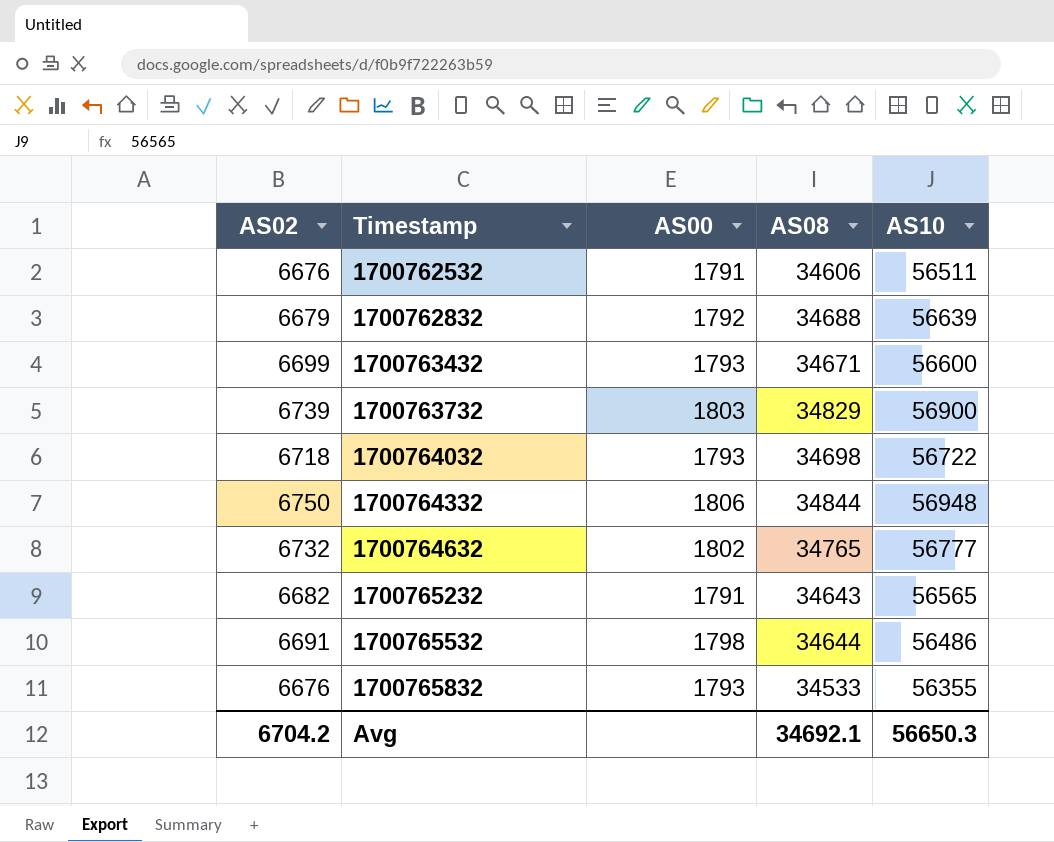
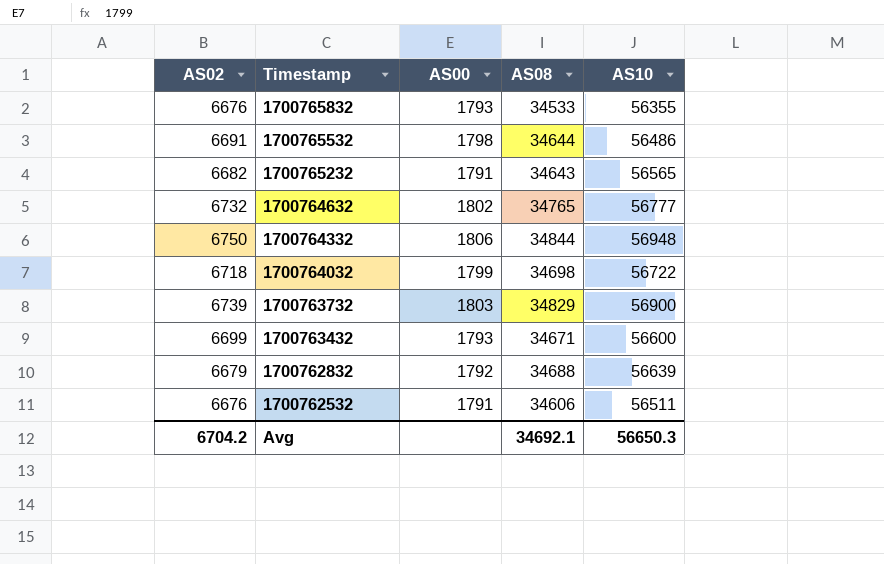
row order: Timestamp ascending -> Timestamp descending
1700764032 | AS00: 1793 -> 1799

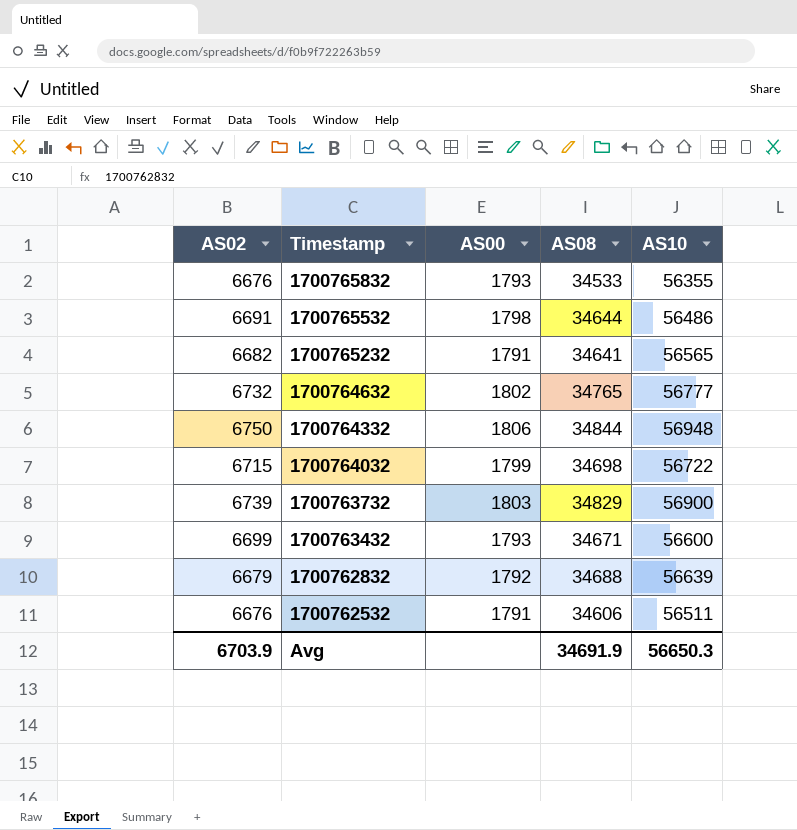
1700765232 | AS08: 34643 -> 34641
1700764032 | AS02: 6718 -> 6715
Avg | AS02: 6704.2 -> 6703.9
Avg | AS08: 34692.1 -> 34691.9

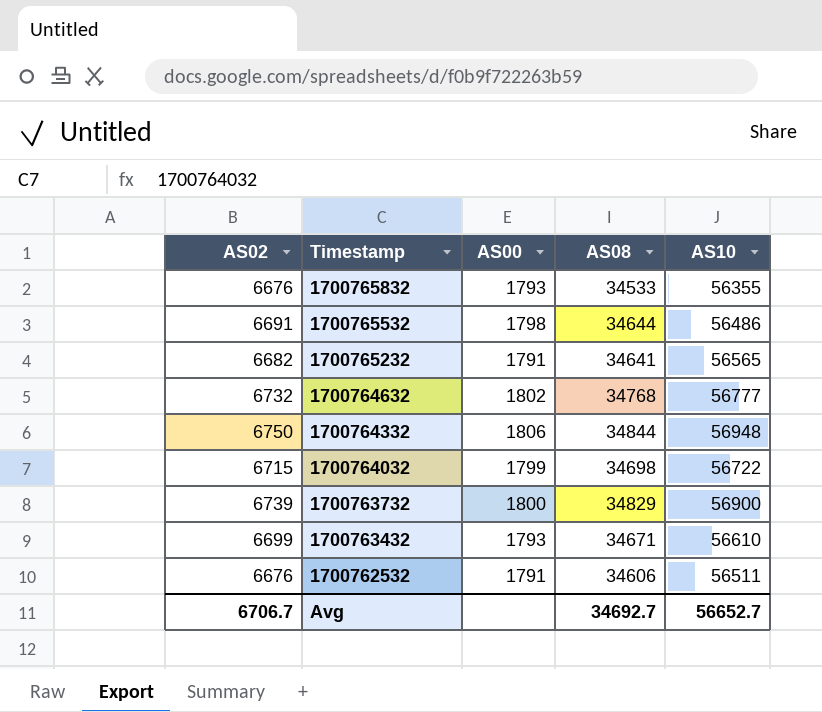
row 1700762832: 6679 | 1792 | 34688 | 56639 -> none
1700764632 | AS08: 34765 -> 34768
1700763732 | AS00: 1803 -> 1800
1700763432 | AS10: 56600 -> 56610
Avg | AS02: 6703.9 -> 6706.7
Avg | AS08: 34691.9 -> 34692.7
Avg | AS10: 56650.3 -> 56652.7

